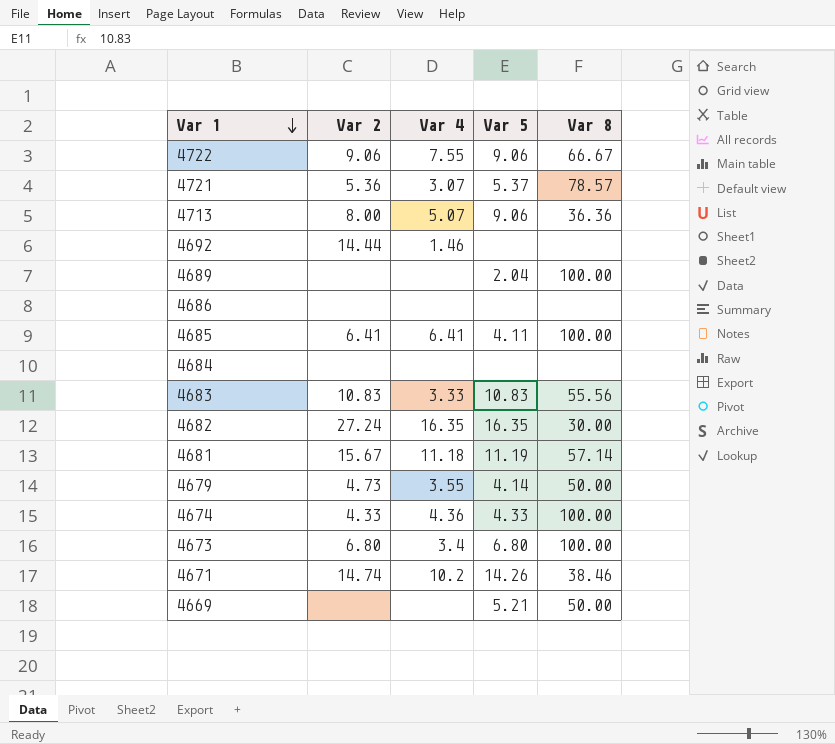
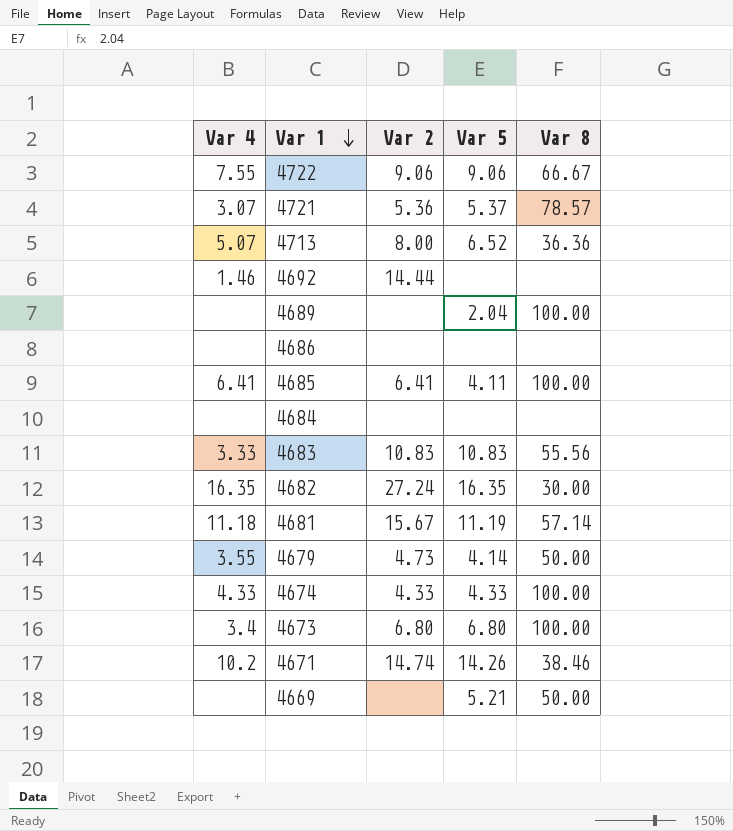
column Var 4 | position: 3 -> 1
4713 | Var 5: 9.06 -> 6.52
4674 | Var 4: 4.36 -> 4.33

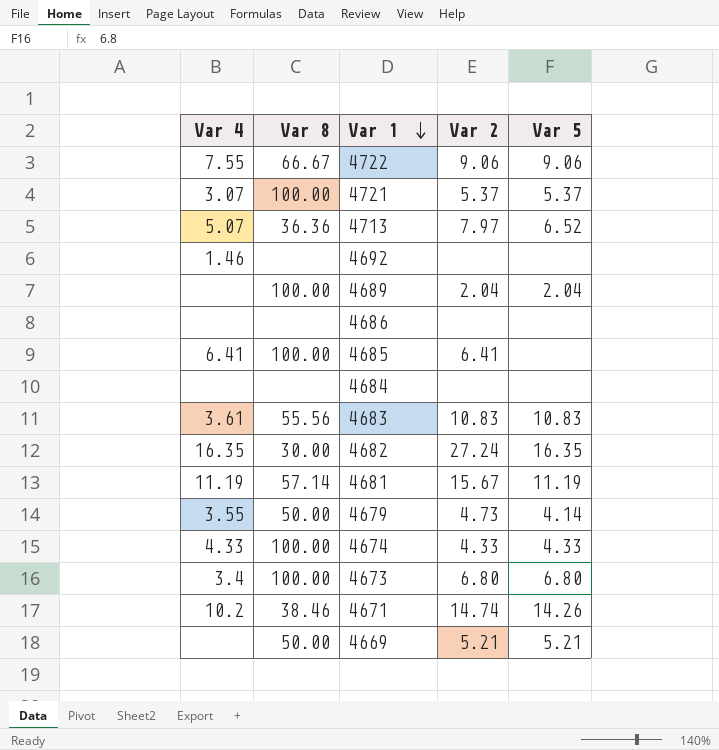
column Var 8 | position: 5 -> 2
4721 | Var 8: 78.57 -> 100.00
4721 | Var 2: 5.36 -> 5.37
4713 | Var 2: 8.00 -> 7.97
4692 | Var 2: 14.44 -> none
4689 | Var 2: none -> 2.04
4685 | Var 5: 4.11 -> none
4683 | Var 4: 3.33 -> 3.61
4681 | Var 4: 11.18 -> 11.19
4669 | Var 2: none -> 5.21

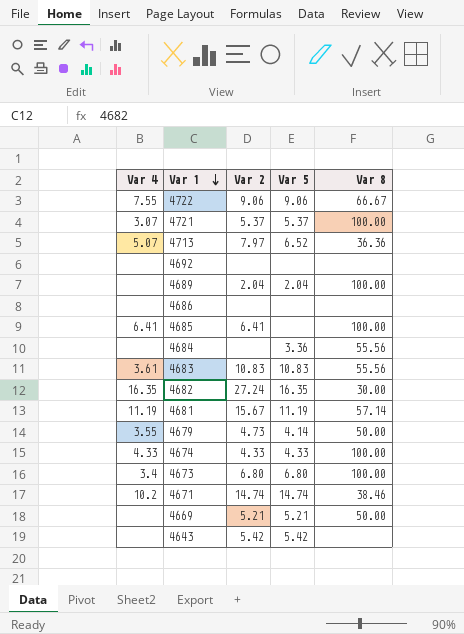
column Var 8 | position: 2 -> 5
4692 | Var 4: 1.46 -> none
4684 | Var 5: none -> 3.36
4684 | Var 8: none -> 55.56
4671 | Var 5: 14.26 -> 14.74
row 4643: none -> none | 5.42 | 5.42 | none

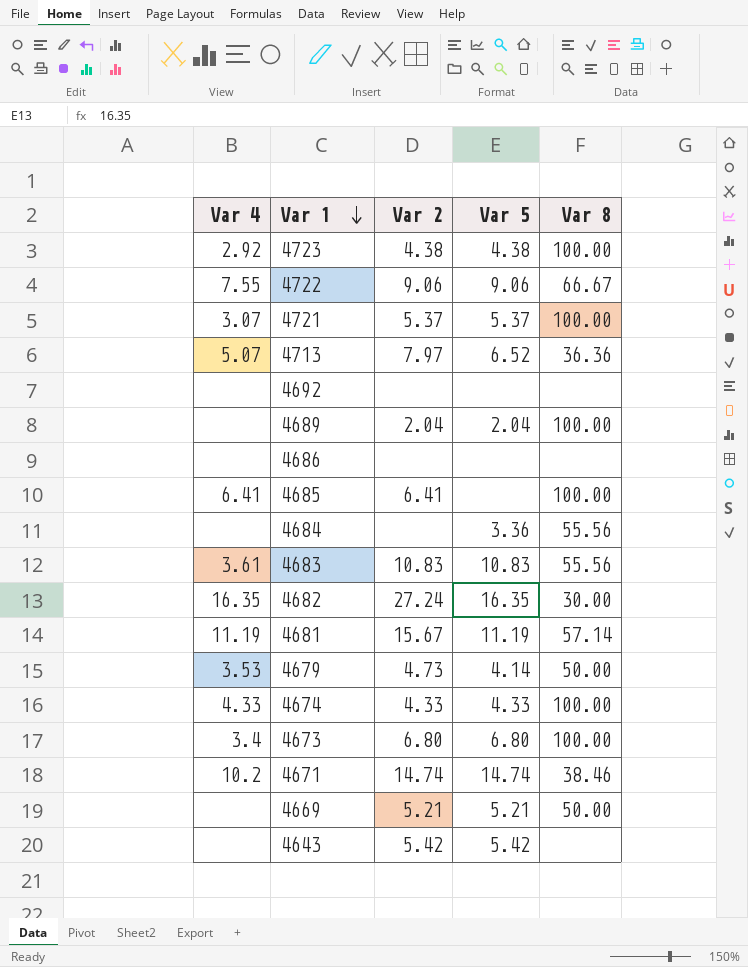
row 4723: none -> 2.92 | 4.38 | 4.38 | 100.00
4679 | Var 4: 3.55 -> 3.53

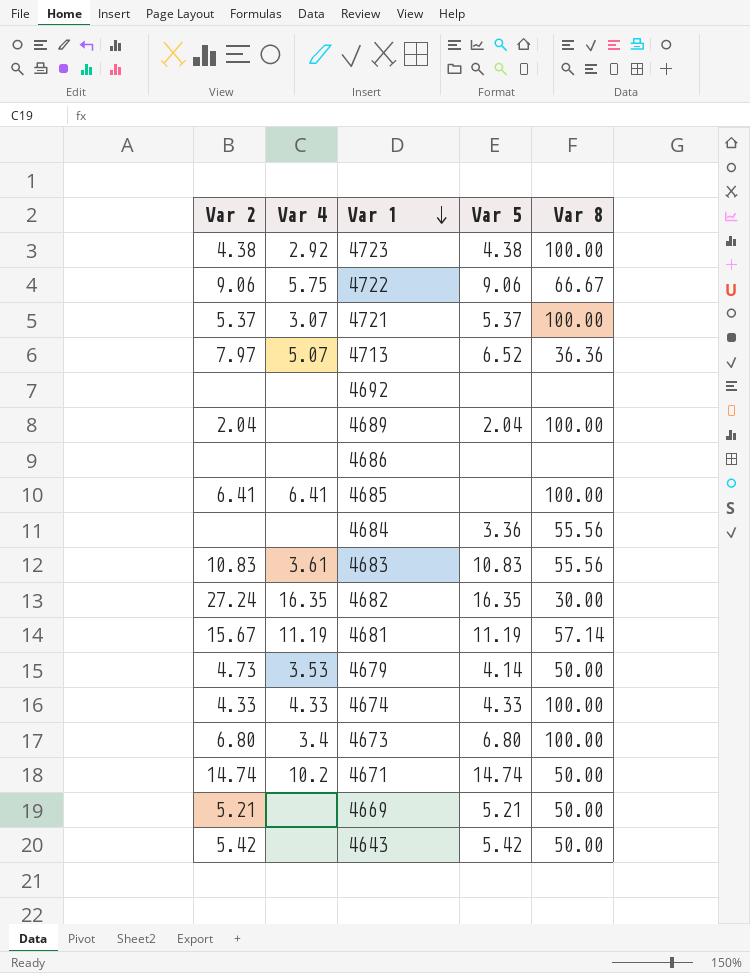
column Var 2 | position: 3 -> 1
4722 | Var 4: 7.55 -> 5.75
4671 | Var 8: 38.46 -> 50.00
4643 | Var 8: none -> 50.00

